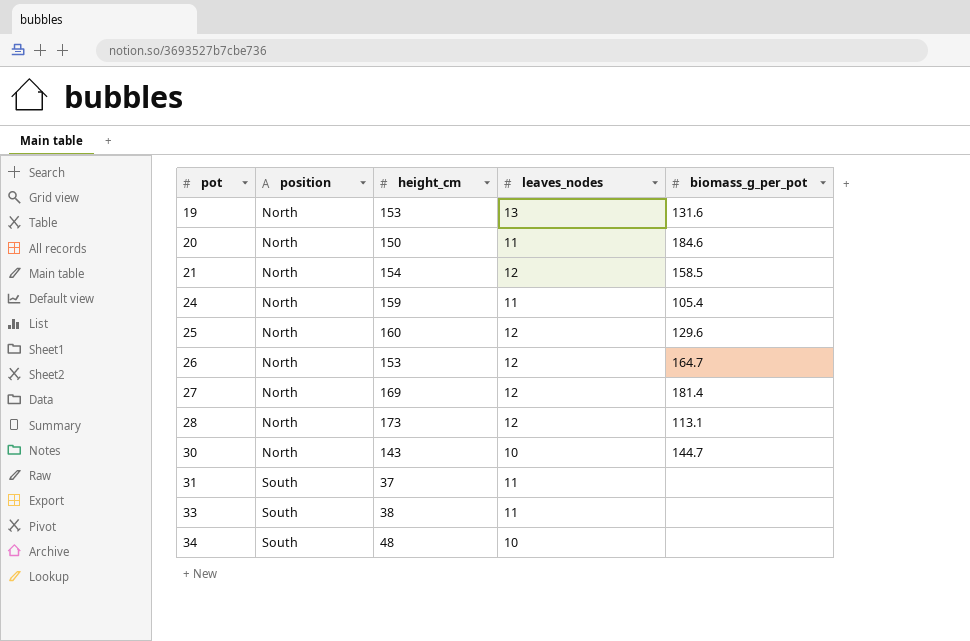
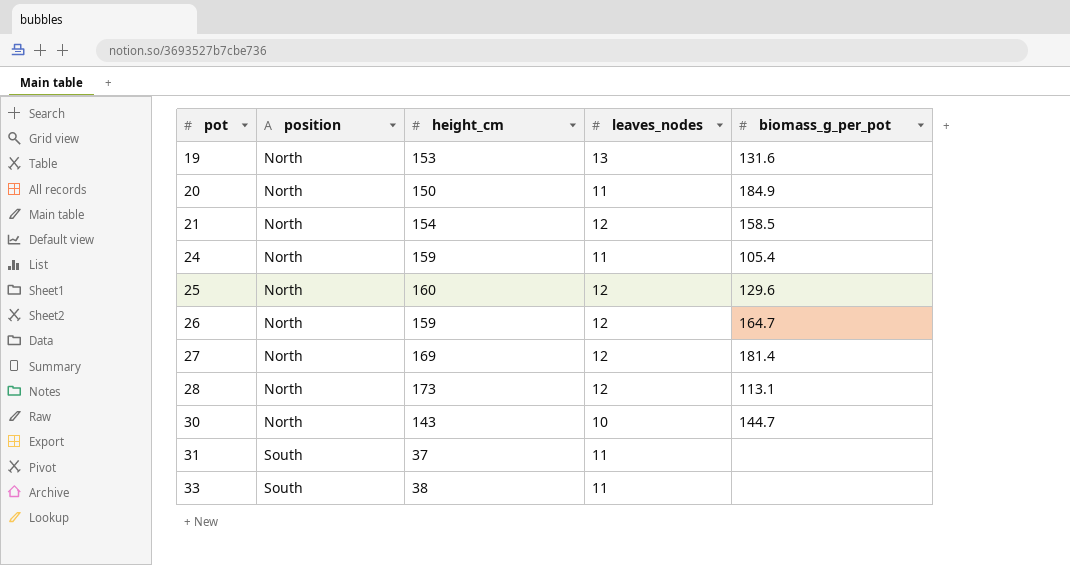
row 34: South | 48 | 10 | none -> none
20 | biomass_g_per_pot: 184.6 -> 184.9
26 | height_cm: 153 -> 159

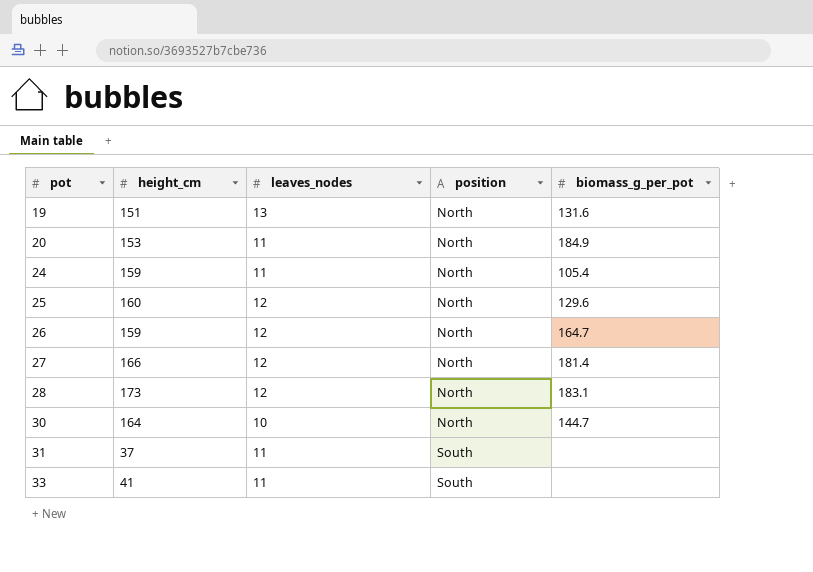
column position | position: 2 -> 4
row 21: North | 154 | 12 | 158.5 -> none
19 | height_cm: 153 -> 151
20 | height_cm: 150 -> 153
27 | height_cm: 169 -> 166
28 | biomass_g_per_pot: 113.1 -> 183.1
30 | height_cm: 143 -> 164
33 | height_cm: 38 -> 41

